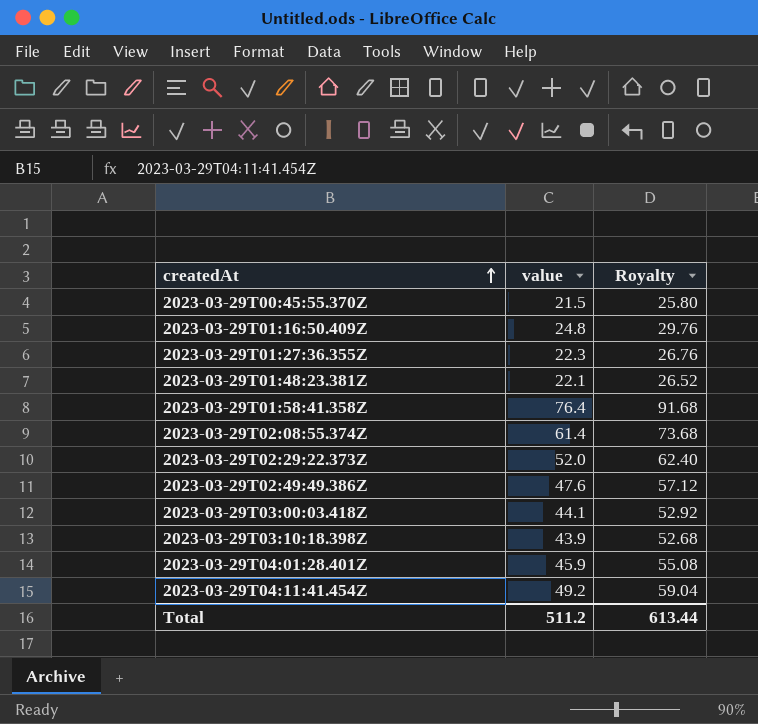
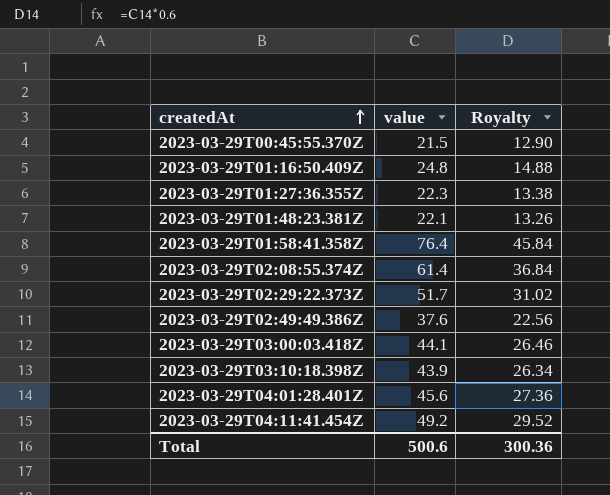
column Royalty | formula: [value] * 1.2 -> [value] * 0.6
2023-03-29T02:29:22.373Z | value: 52.0 -> 51.7
2023-03-29T02:49:49.386Z | value: 47.6 -> 37.6
2023-03-29T04:01:28.401Z | value: 45.9 -> 45.6
Total | value: 511.2 -> 500.6
Total | Royalty: 613.44 -> 300.36

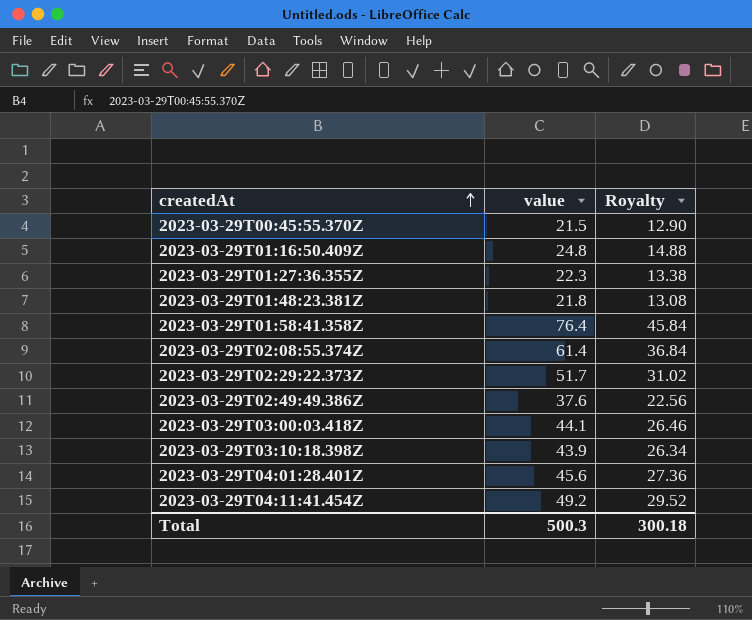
2023-03-29T01:48:23.381Z | value: 22.1 -> 21.8
2023-03-29T01:48:23.381Z | Royalty: 13.26 -> 13.08
Total | value: 500.6 -> 500.3
Total | Royalty: 300.36 -> 300.18

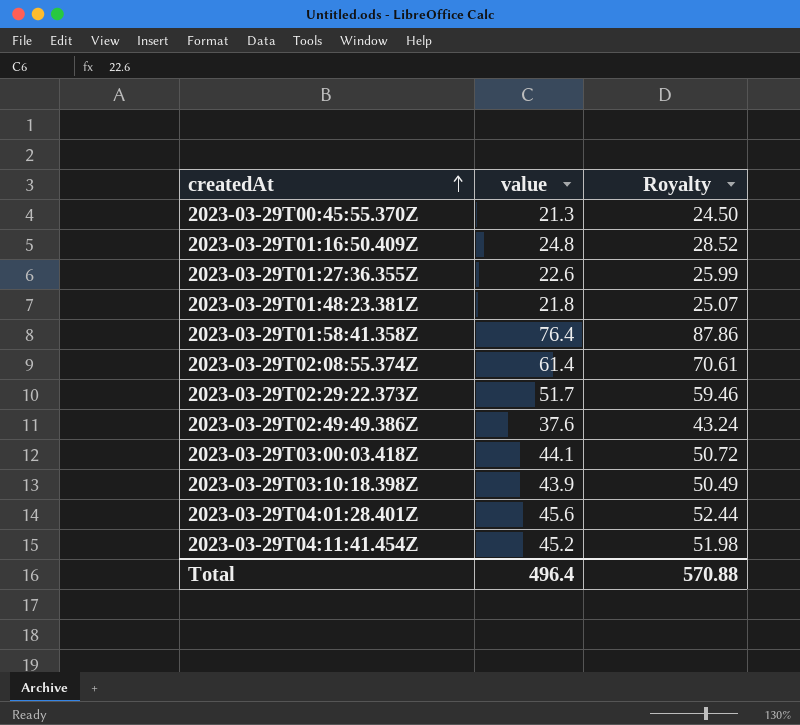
column Royalty | formula: [value] * 0.6 -> [value] * 1.15
2023-03-29T00:45:55.370Z | value: 21.5 -> 21.3
2023-03-29T01:27:36.355Z | value: 22.3 -> 22.6
2023-03-29T04:11:41.454Z | value: 49.2 -> 45.2
Total | value: 500.3 -> 496.4
Total | Royalty: 300.18 -> 570.88

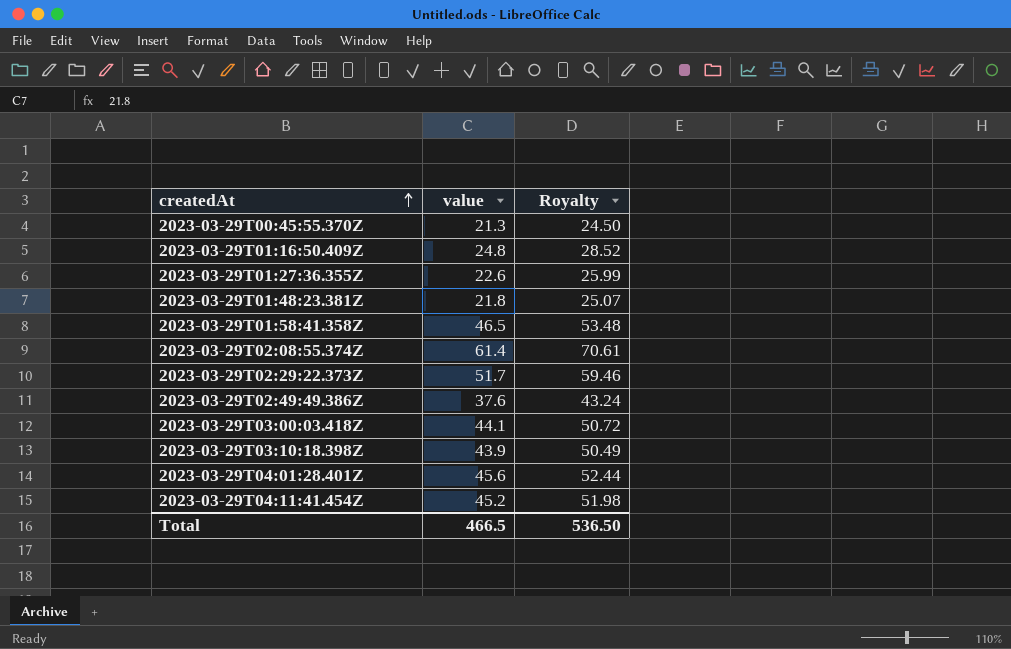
2023-03-29T01:58:41.358Z | value: 76.4 -> 46.5
2023-03-29T01:58:41.358Z | Royalty: 87.86 -> 53.48
Total | value: 496.4 -> 466.5
Total | Royalty: 570.88 -> 536.50

